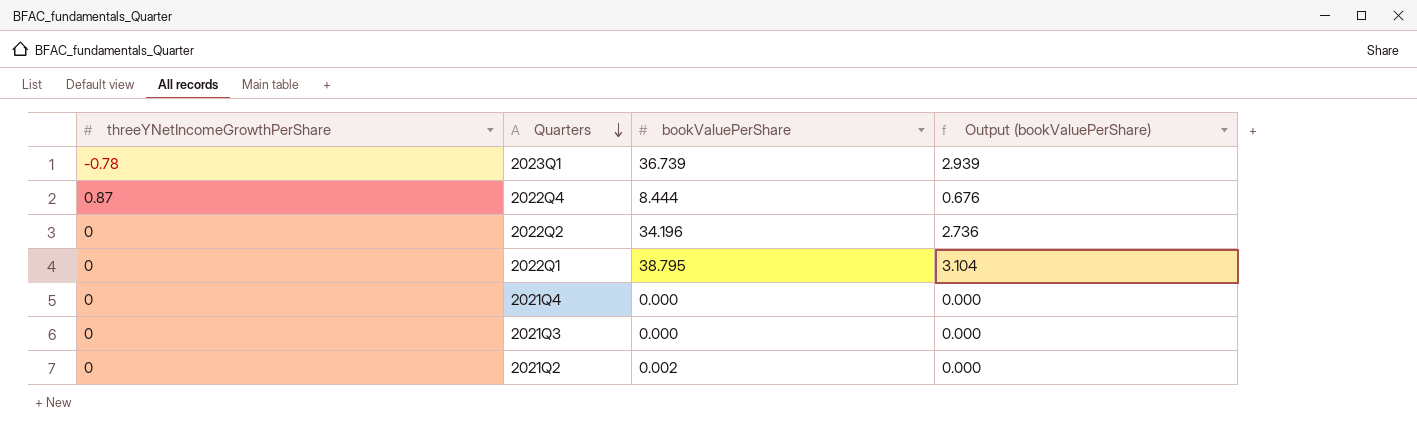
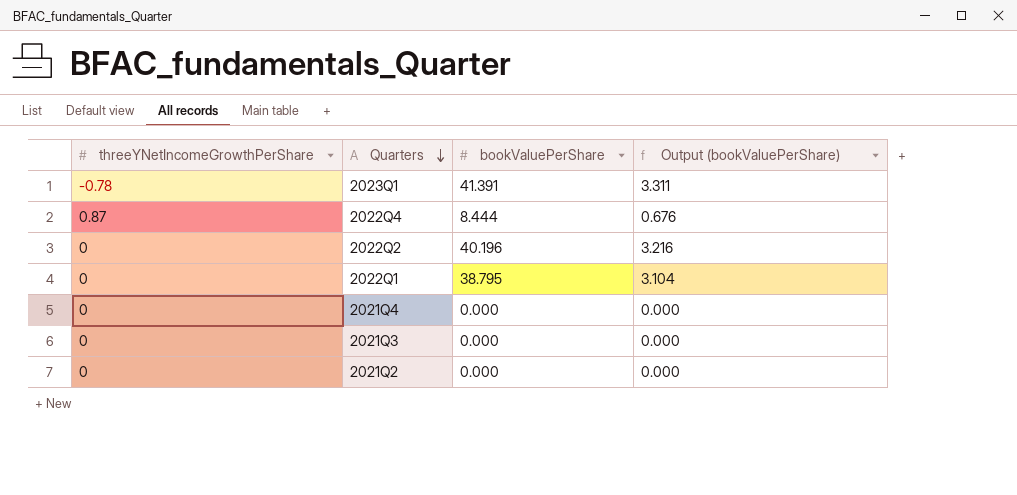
2023Q1 | bookValuePerShare: 36.739 -> 41.391
2023Q1 | Output (bookValuePerShare): 2.939 -> 3.311
2022Q2 | bookValuePerShare: 34.196 -> 40.196
2022Q2 | Output (bookValuePerShare): 2.736 -> 3.216
2021Q2 | bookValuePerShare: 0.002 -> 0.000

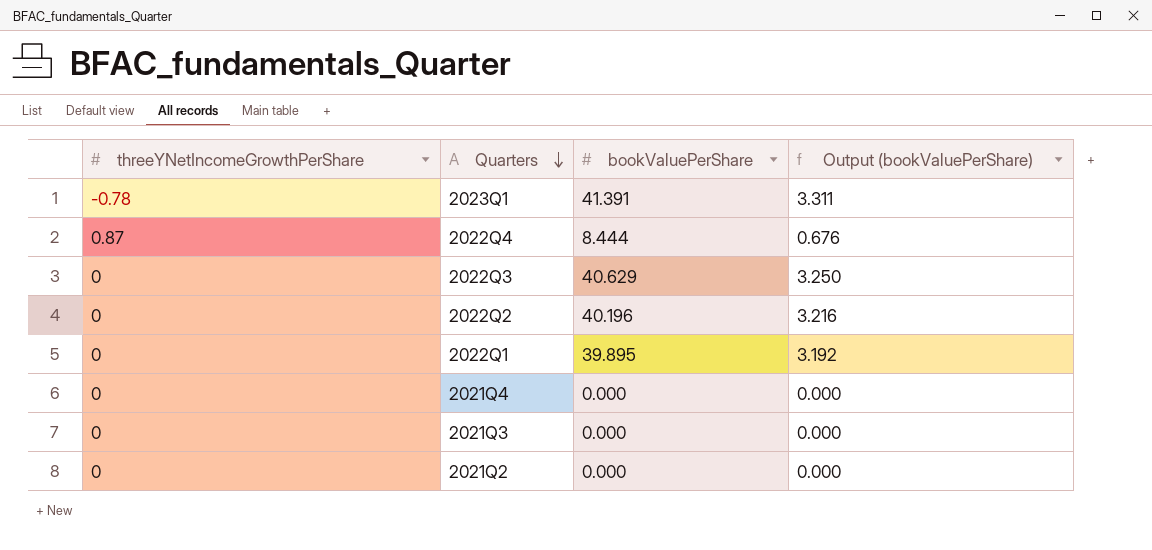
row 2022Q3: none -> 0 | 40.629 | 3.250
2022Q1 | bookValuePerShare: 38.795 -> 39.895
2022Q1 | Output (bookValuePerShare): 3.104 -> 3.192

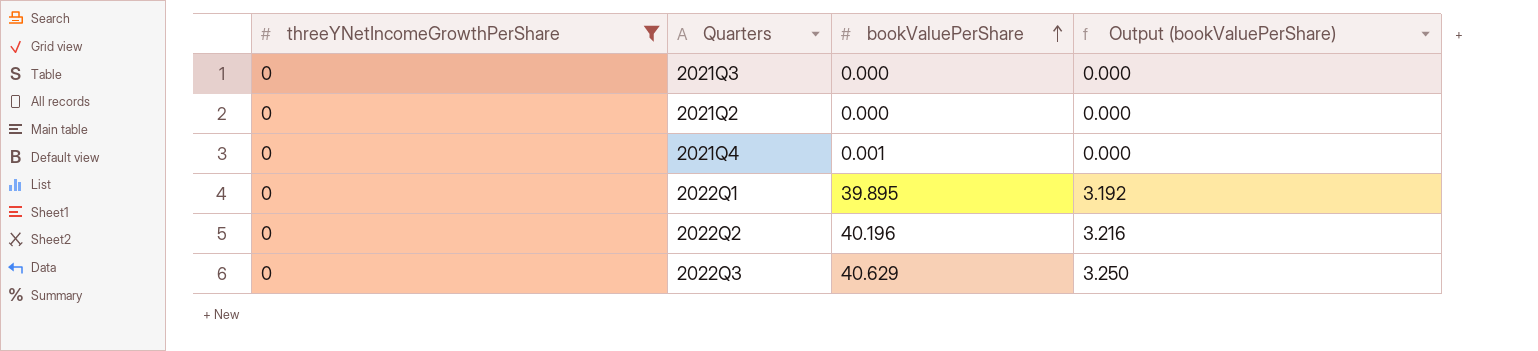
filter: none -> threeYNetIncomeGrowthPerShare = 0
row order: Quarters descending -> bookValuePerShare ascending
2021Q4 | bookValuePerShare: 0.000 -> 0.001

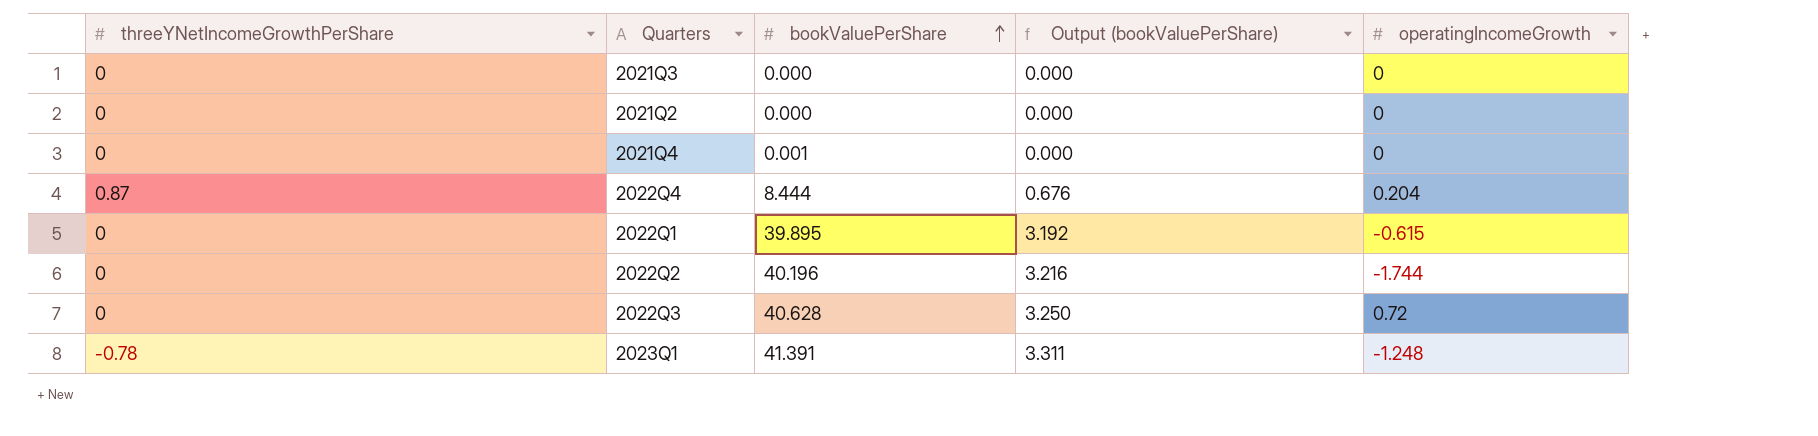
filter: threeYNetIncomeGrowthPerShare = 0 -> none
column operatingIncomeGrowth | position: none -> 5
2022Q3 | bookValuePerShare: 40.629 -> 40.628

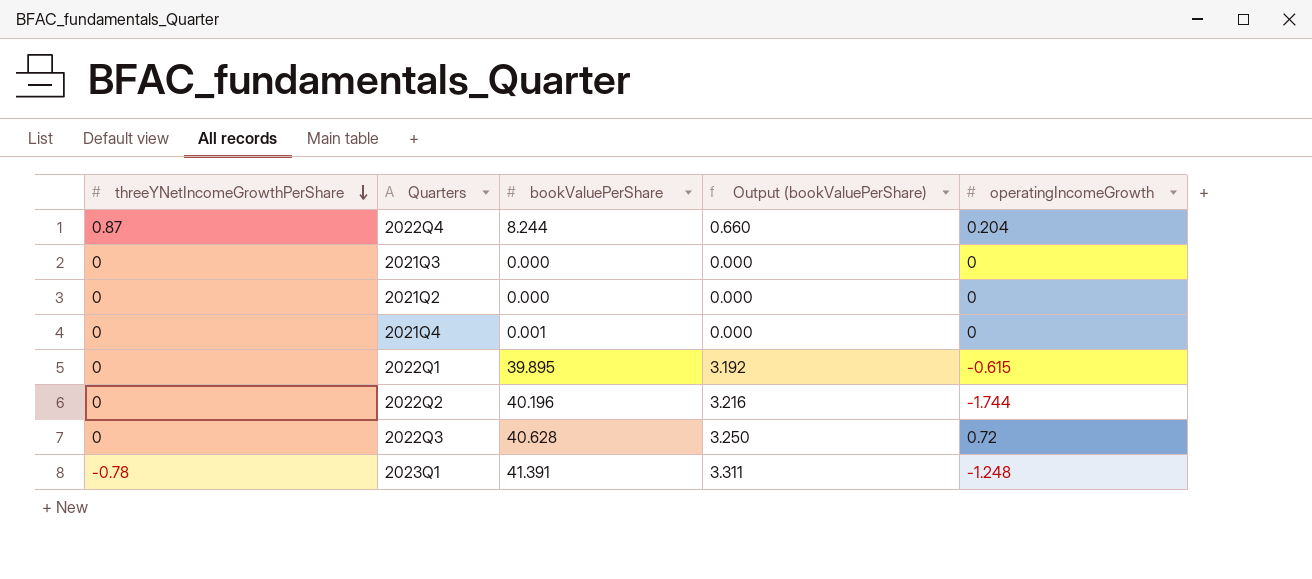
row order: bookValuePerShare ascending -> threeYNetIncomeGrowthPerShare descending
2022Q4 | bookValuePerShare: 8.444 -> 8.244
2022Q4 | Output (bookValuePerShare): 0.676 -> 0.660

